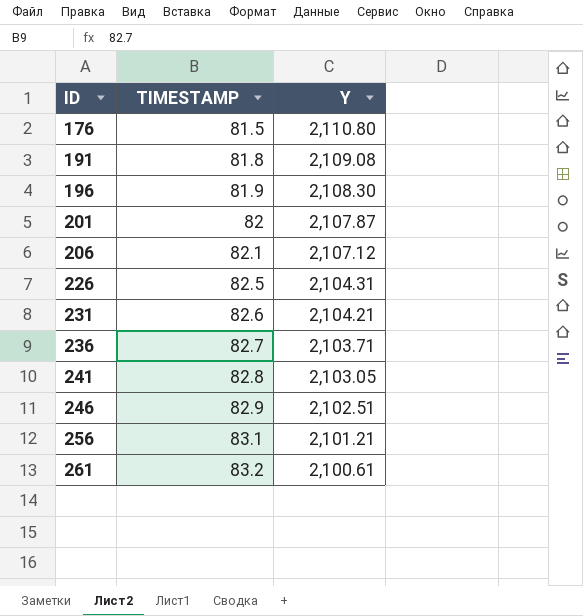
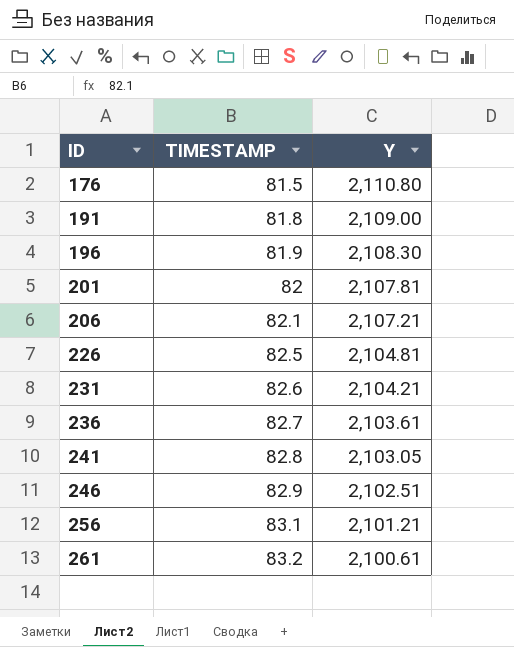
191 | Y: 2,109.08 -> 2,109.00
201 | Y: 2,107.87 -> 2,107.81
206 | Y: 2,107.12 -> 2,107.21
226 | Y: 2,104.31 -> 2,104.81
236 | Y: 2,103.71 -> 2,103.61

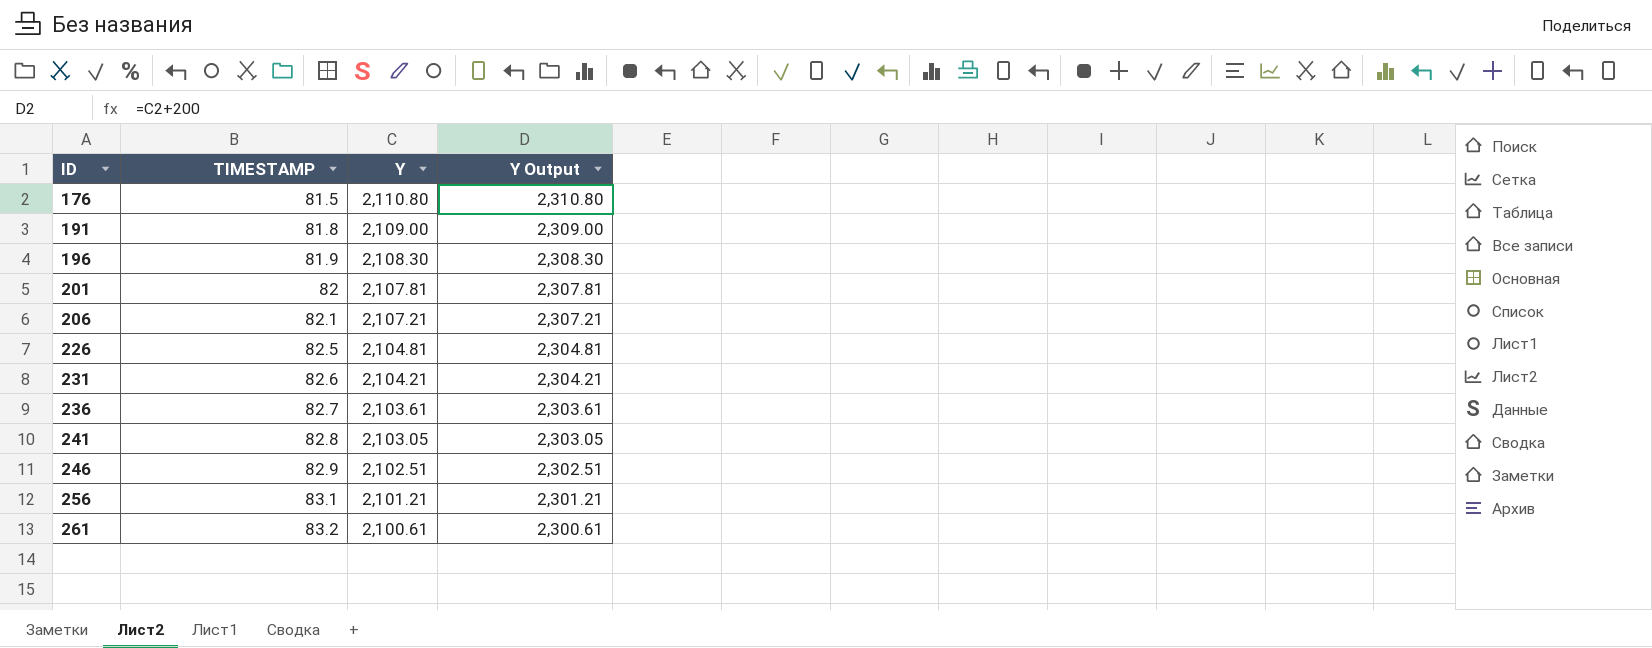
column Y Output | formula: none -> [Y] + 200

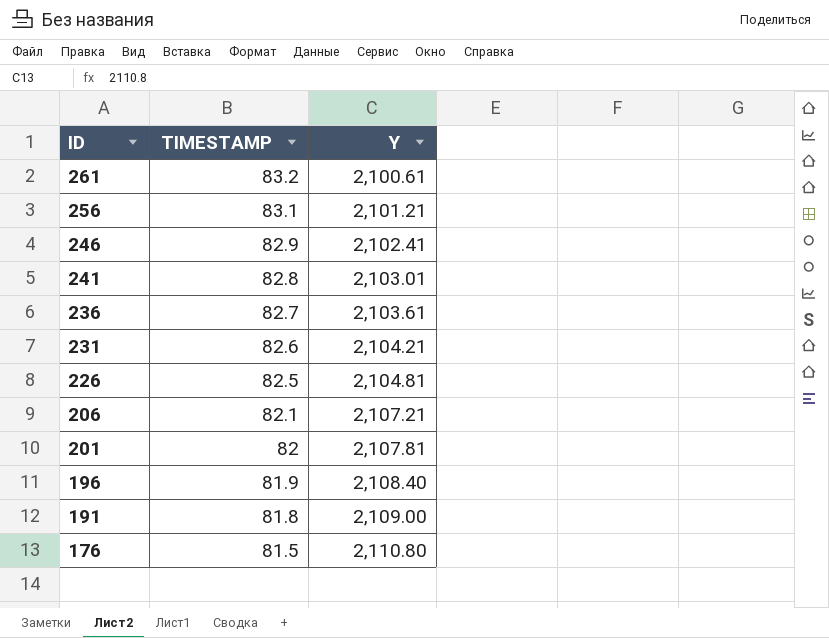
row order: ID ascending -> ID descending
column Y Output | formula: [Y] + 200 -> none
246 | Y: 2,102.51 -> 2,102.41
241 | Y: 2,103.05 -> 2,103.01
196 | Y: 2,108.30 -> 2,108.40

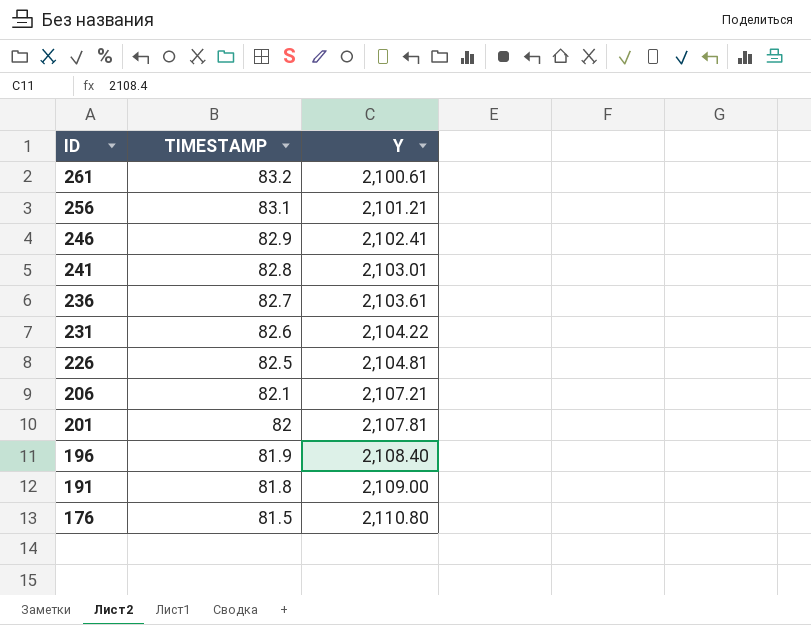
231 | Y: 2,104.21 -> 2,104.22

